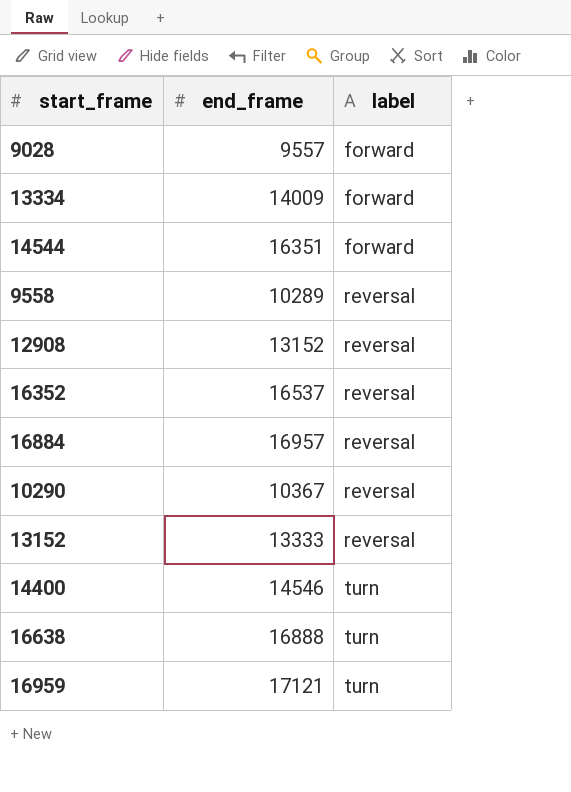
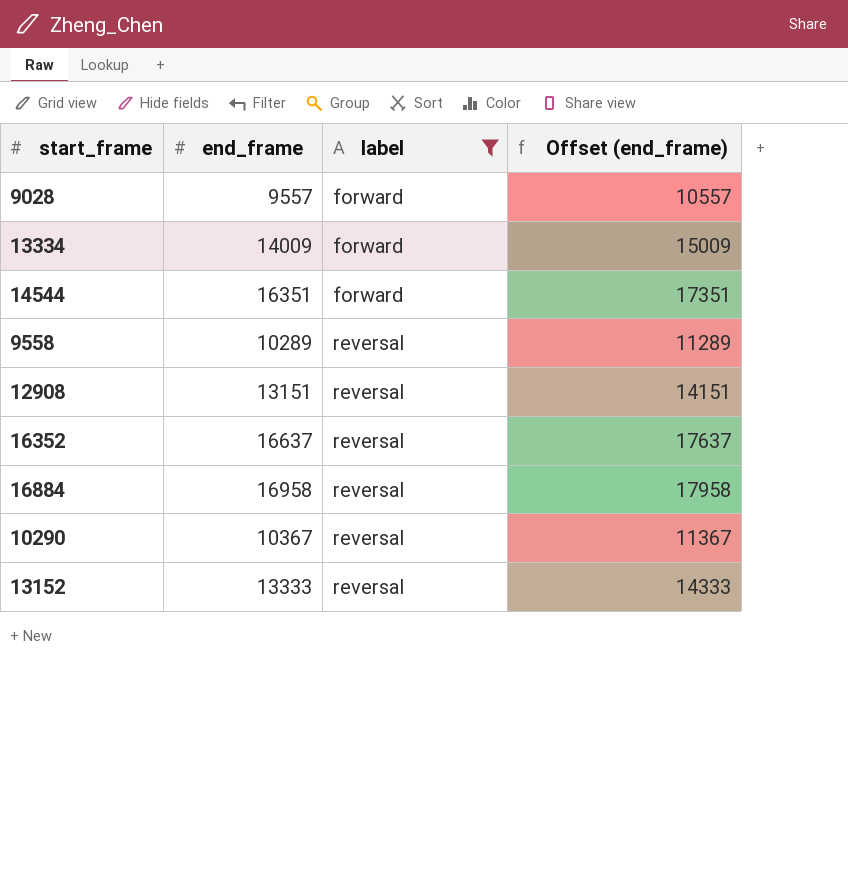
filter: none -> label != turn
column Offset (end_frame) | formula: none -> [end_frame] + 1000
12908 | end_frame: 13152 -> 13151
16352 | end_frame: 16537 -> 16637
16884 | end_frame: 16957 -> 16958

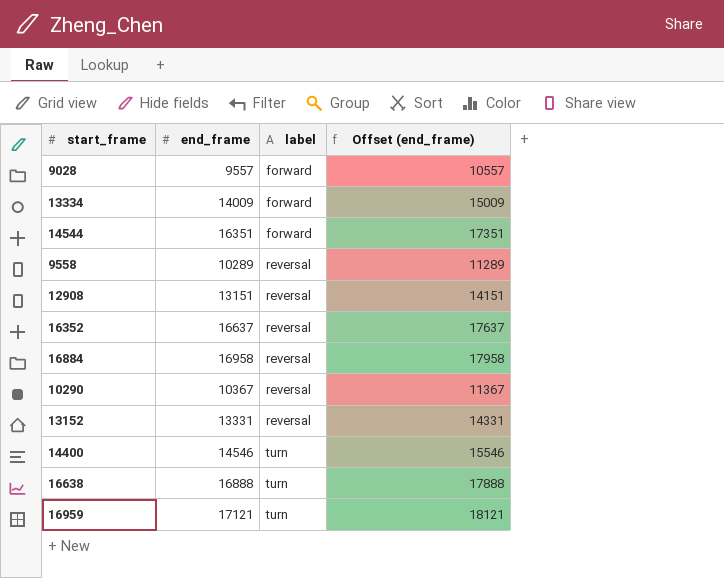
filter: label != turn -> none
13152 | end_frame: 13333 -> 13331
13152 | Offset (end_frame): 14333 -> 14331

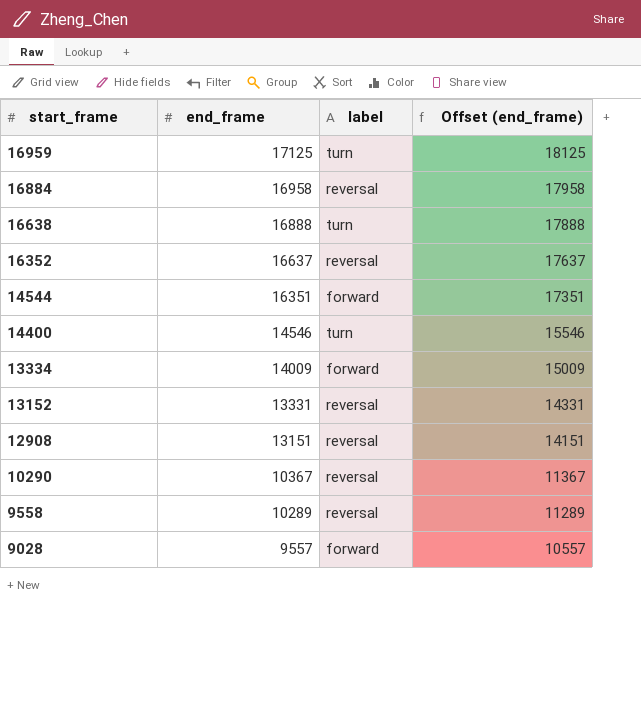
row order: label ascending -> start_frame descending
16959 | end_frame: 17121 -> 17125
16959 | Offset (end_frame): 18121 -> 18125

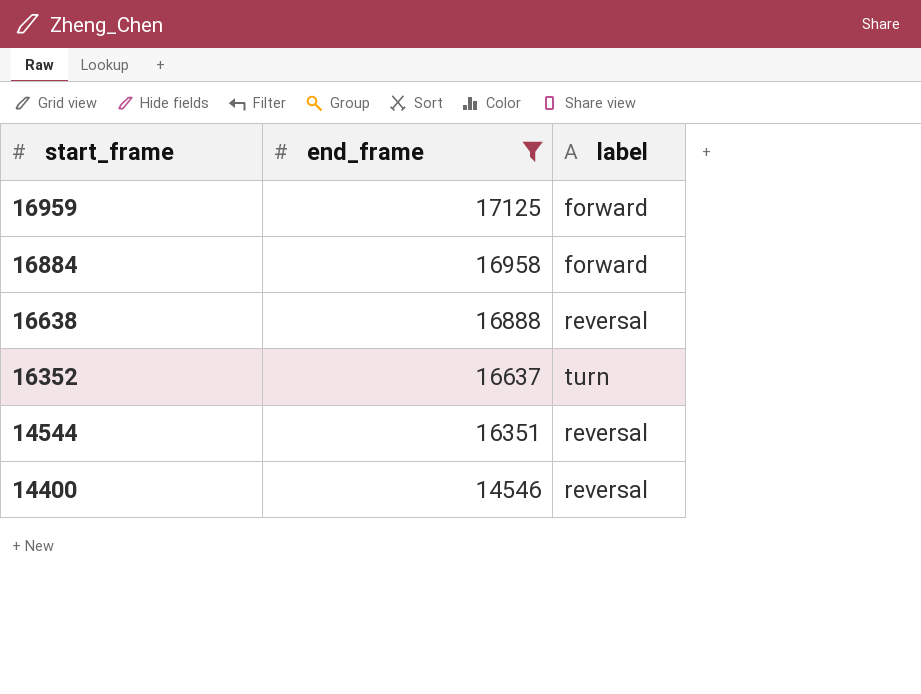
filter: none -> end_frame >= 14546
column Offset (end_frame) | formula: [end_frame] + 1000 -> none
16959 | label: turn -> forward
16884 | label: reversal -> forward
16638 | label: turn -> reversal
16352 | label: reversal -> turn
14544 | label: forward -> reversal
14400 | label: turn -> reversal

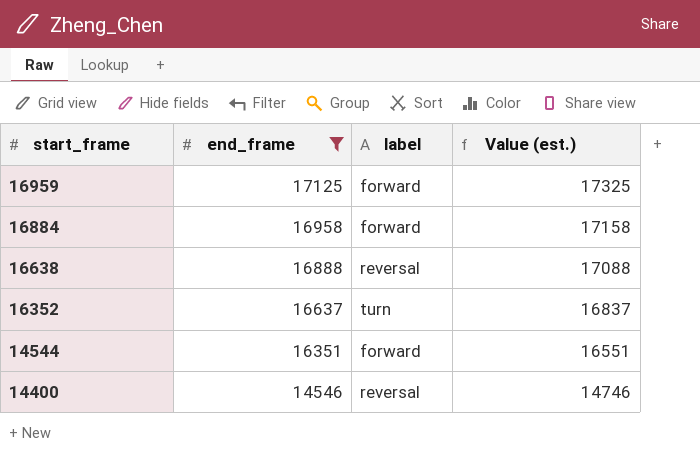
column Value (est.) | formula: none -> [end_frame] + 200
14544 | label: reversal -> forward

